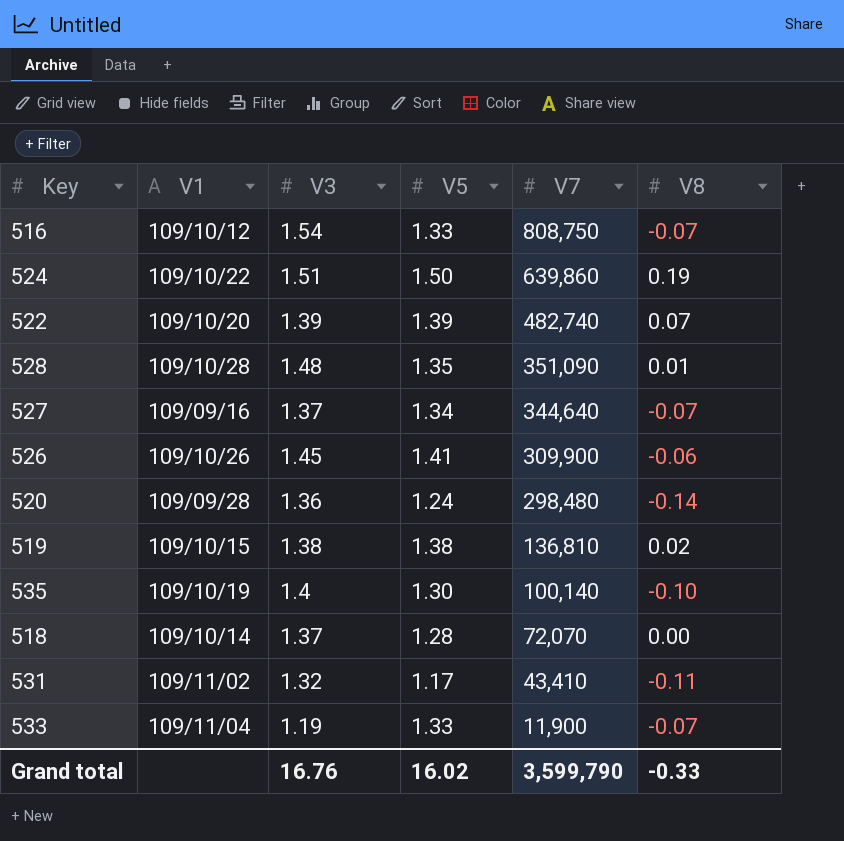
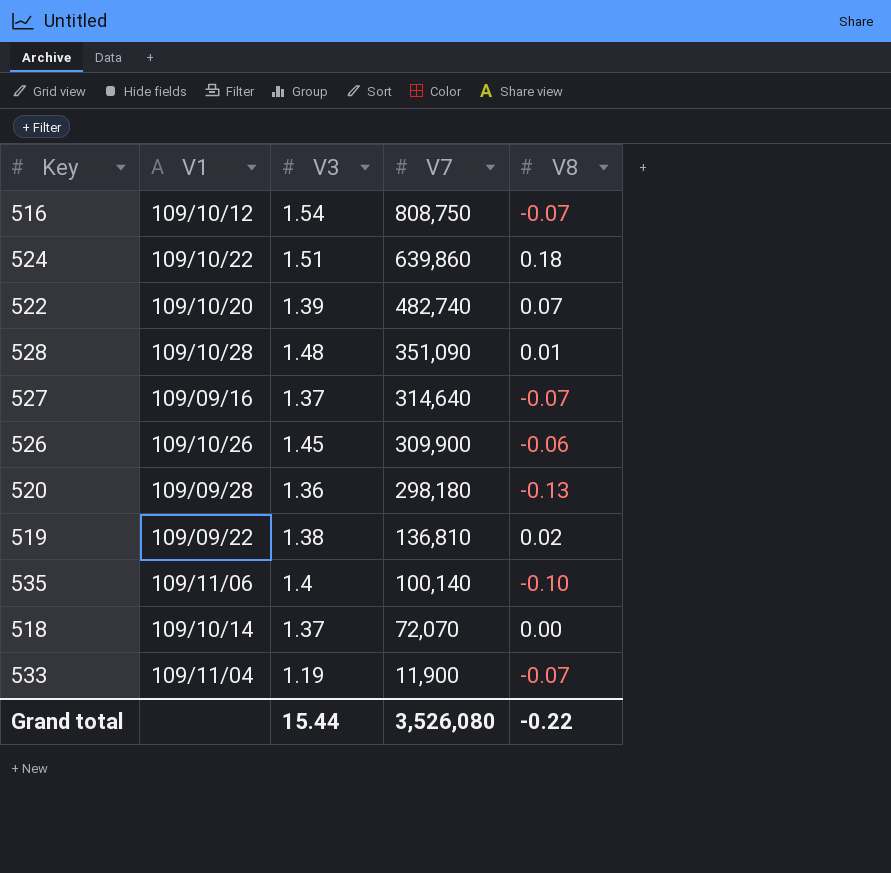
column V5 | position: 4 -> none
row 531: 109/11/02 | 1.32 | 1.17 | 43,410 | -0.11 -> none
524 | V8: 0.19 -> 0.18
527 | V7: 344,640 -> 314,640
520 | V7: 298,480 -> 298,180
520 | V8: -0.14 -> -0.13
519 | V1: 109/10/15 -> 109/09/22
535 | V1: 109/10/19 -> 109/11/06
Grand total | V3: 16.76 -> 15.44
Grand total | V7: 3,599,790 -> 3,526,080
Grand total | V8: -0.33 -> -0.22

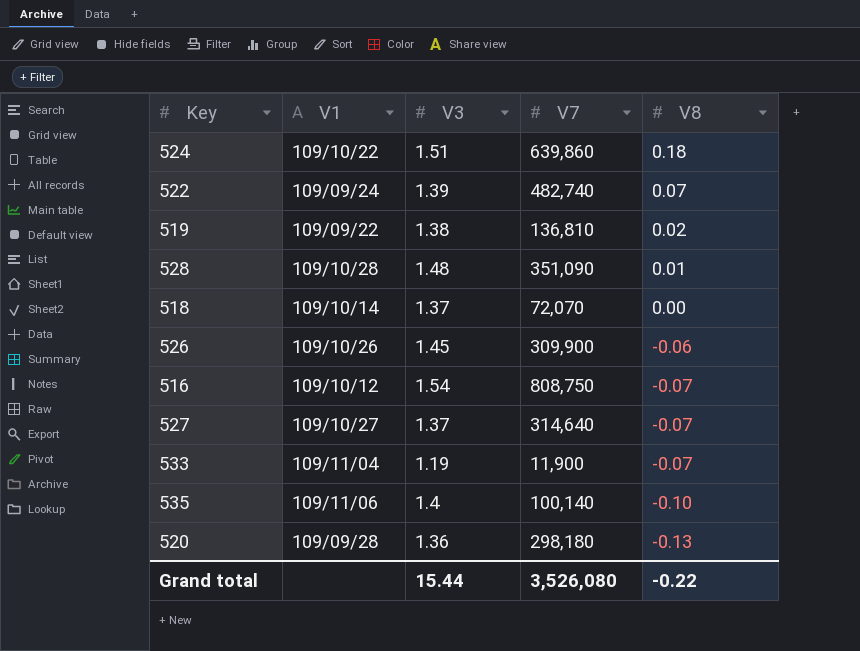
row order: V7 descending -> V8 descending
522 | V1: 109/10/20 -> 109/09/24
527 | V1: 109/09/16 -> 109/10/27

